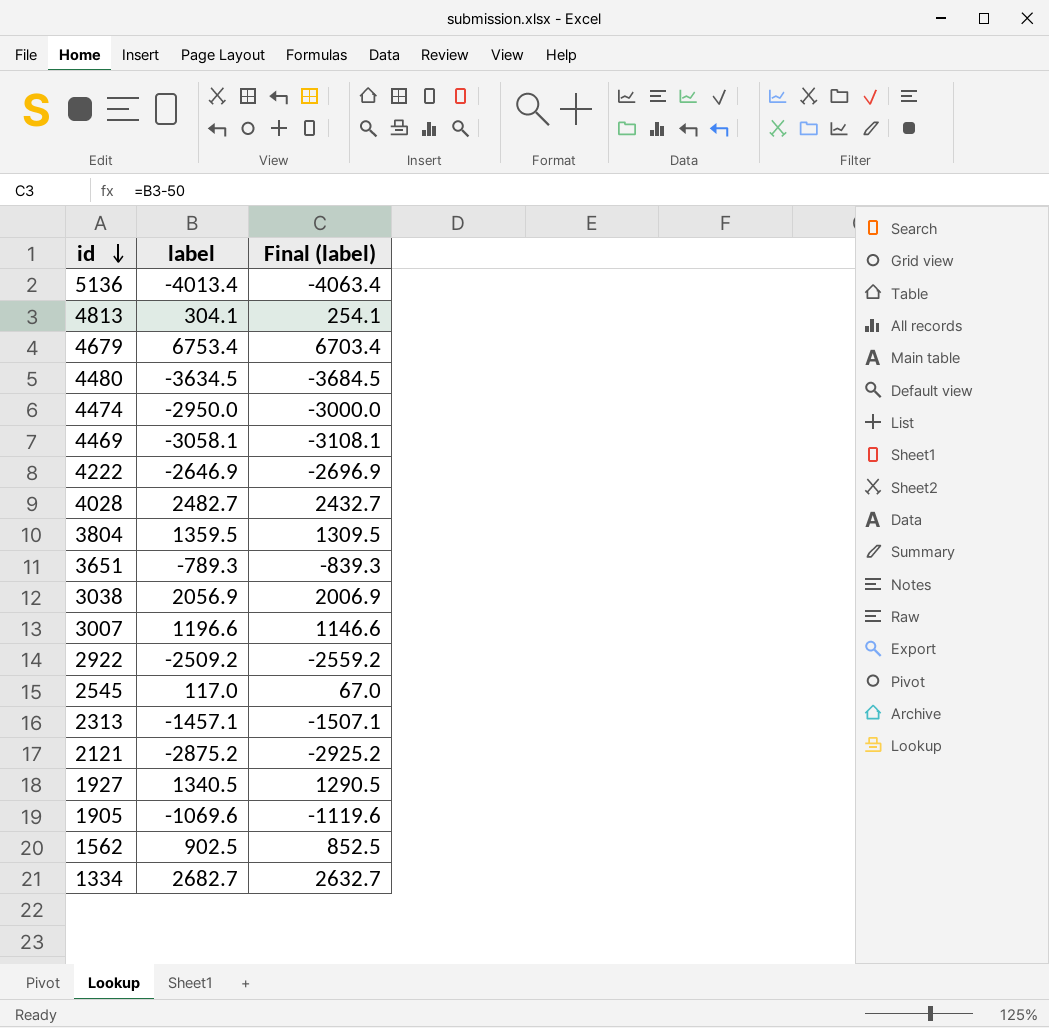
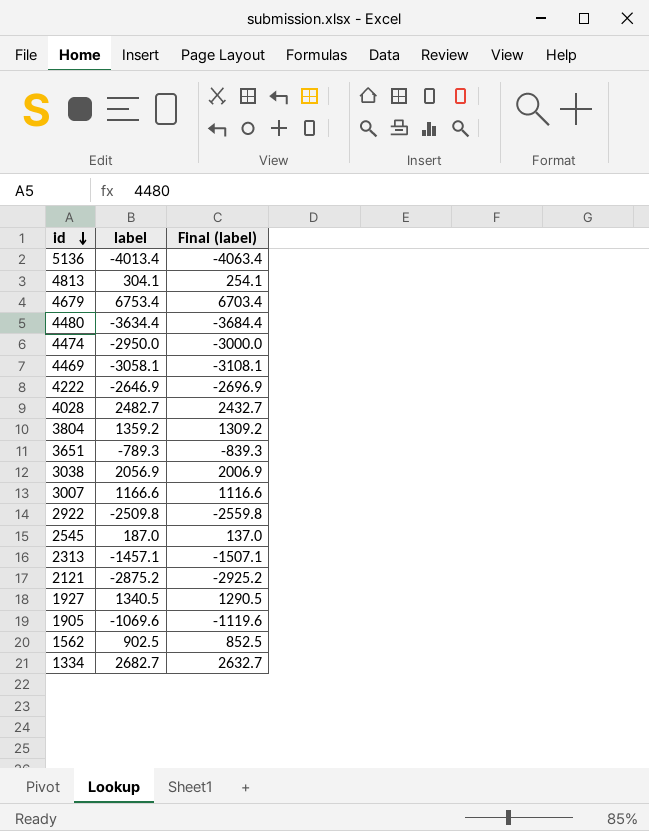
4480 | label: -3634.5 -> -3634.4
4480 | Final (label): -3684.5 -> -3684.4
3804 | label: 1359.5 -> 1359.2
3804 | Final (label): 1309.5 -> 1309.2
3007 | label: 1196.6 -> 1166.6
3007 | Final (label): 1146.6 -> 1116.6
2922 | label: -2509.2 -> -2509.8
2922 | Final (label): -2559.2 -> -2559.8
2545 | label: 117.0 -> 187.0
2545 | Final (label): 67.0 -> 137.0

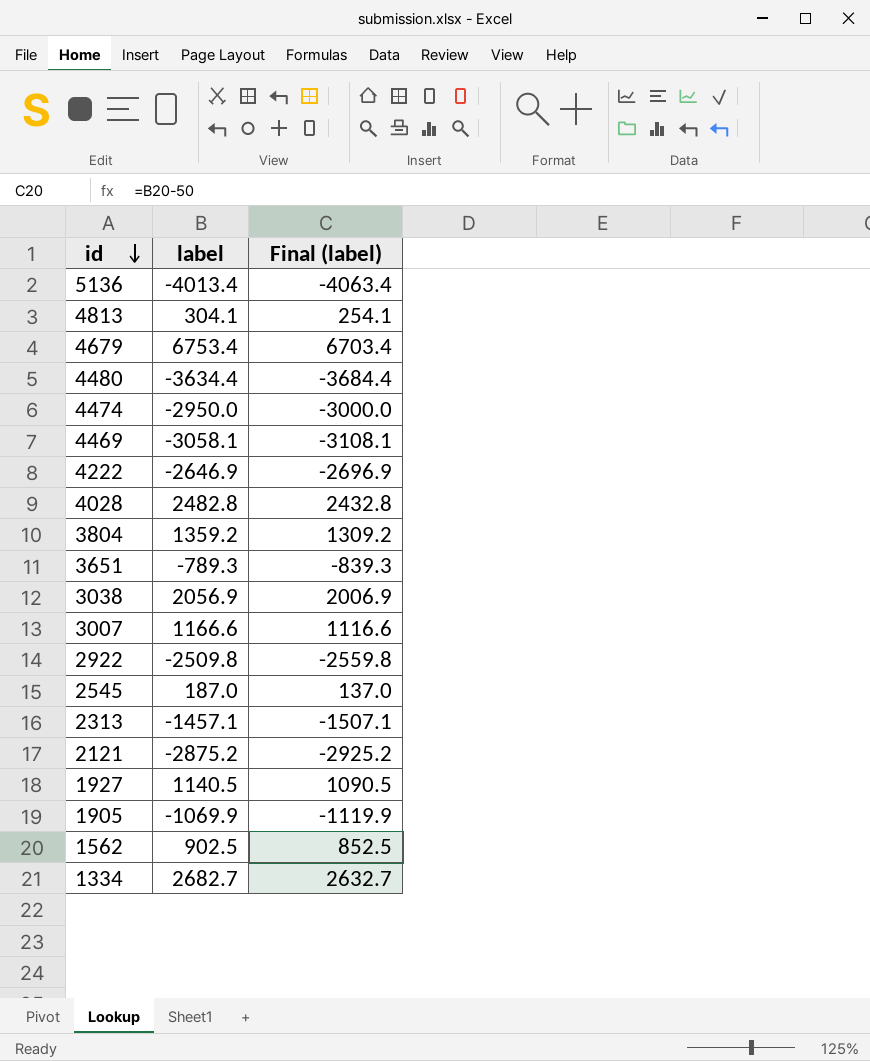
4028 | label: 2482.7 -> 2482.8
4028 | Final (label): 2432.7 -> 2432.8
1927 | label: 1340.5 -> 1140.5
1927 | Final (label): 1290.5 -> 1090.5
1905 | label: -1069.6 -> -1069.9
1905 | Final (label): -1119.6 -> -1119.9

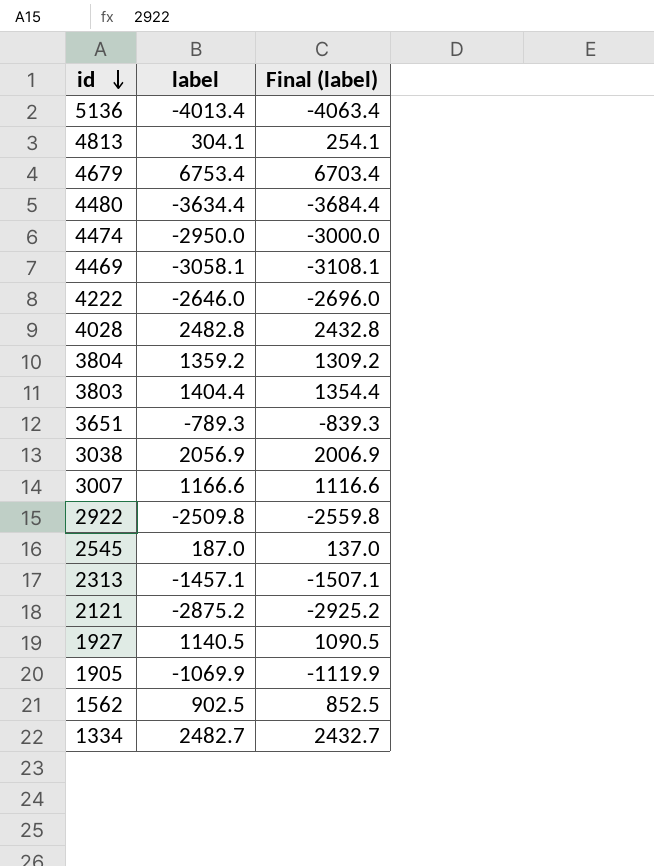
4222 | label: -2646.9 -> -2646.0
4222 | Final (label): -2696.9 -> -2696.0
row 3803: none -> 1404.4 | 1354.4
1334 | label: 2682.7 -> 2482.7
1334 | Final (label): 2632.7 -> 2432.7

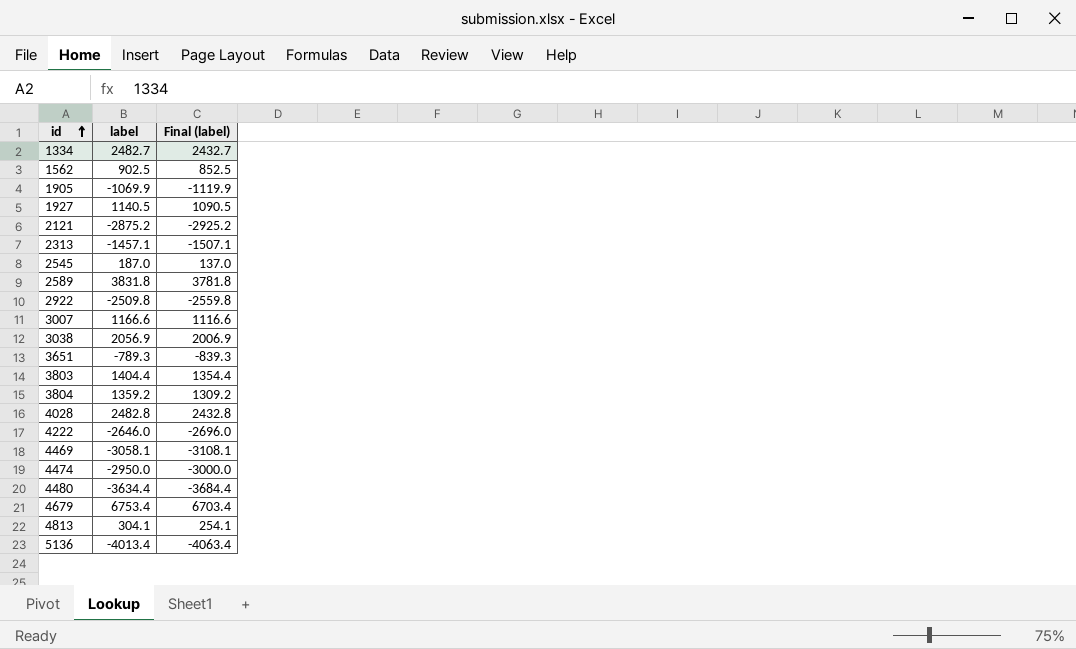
row order: id descending -> id ascending
row 2589: none -> 3831.8 | 3781.8

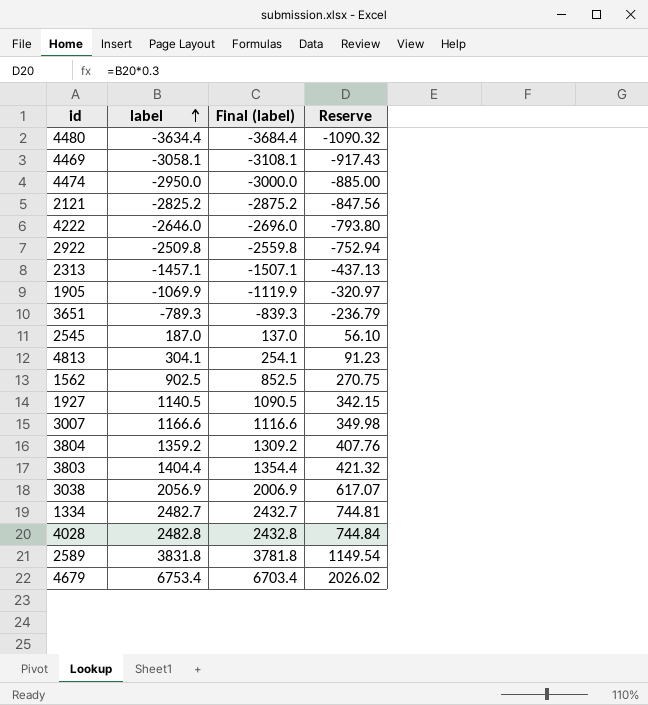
row order: id ascending -> label ascending
column Reserve | formula: none -> [label] * 0.3
row 5136: -4013.4 | -4063.4 -> none
2121 | label: -2875.2 -> -2825.2
2121 | Final (label): -2925.2 -> -2875.2

